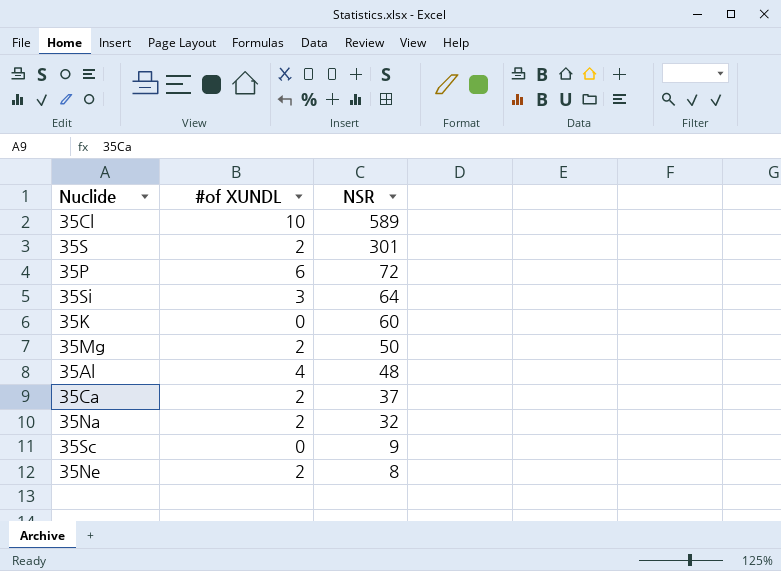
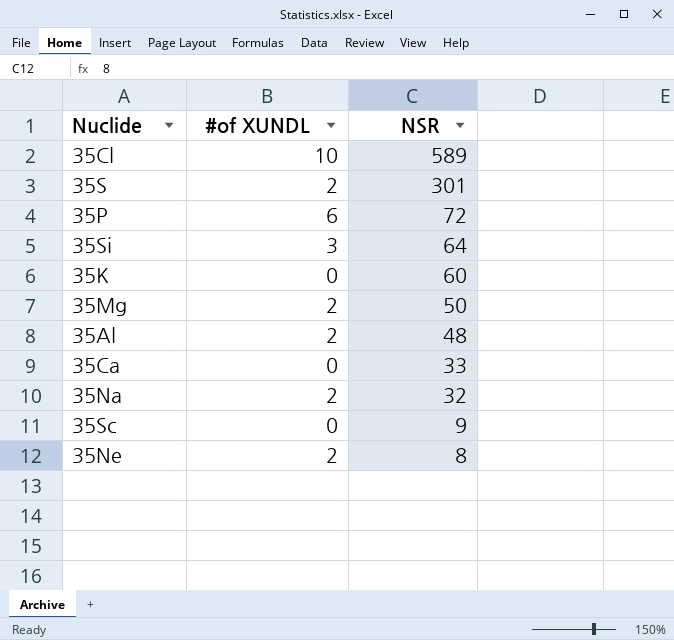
35Al | #of XUNDL: 4 -> 2
35Ca | #of XUNDL: 2 -> 0
35Ca | NSR: 37 -> 33

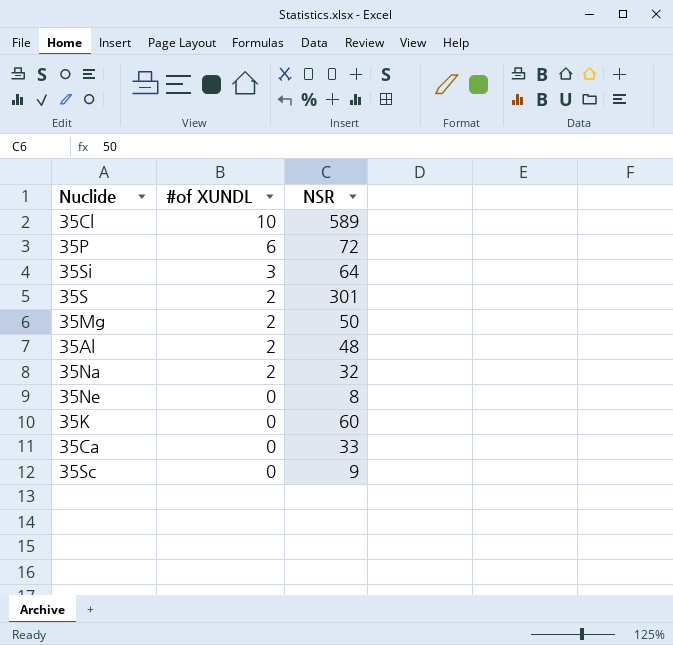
row order: NSR descending -> #of XUNDL descending
35Ne | #of XUNDL: 2 -> 0

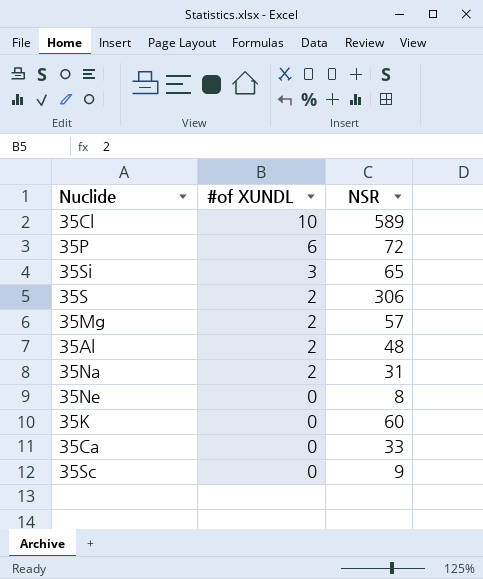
35Si | NSR: 64 -> 65
35S | NSR: 301 -> 306
35Mg | NSR: 50 -> 57
35Na | NSR: 32 -> 31

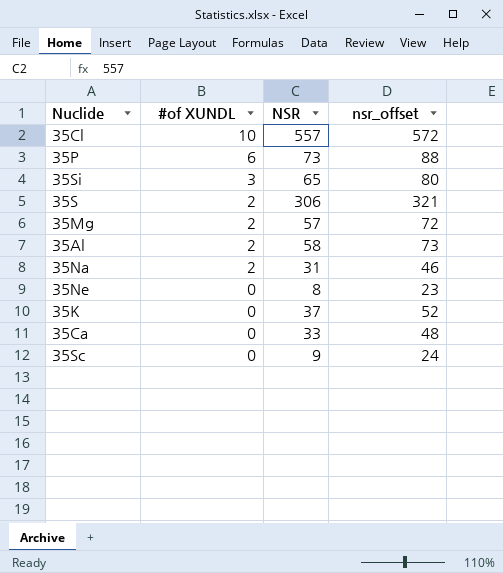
column nsr_offset | formula: none -> [NSR] + 15
35Cl | NSR: 589 -> 557
35P | NSR: 72 -> 73
35Al | NSR: 48 -> 58
35K | NSR: 60 -> 37

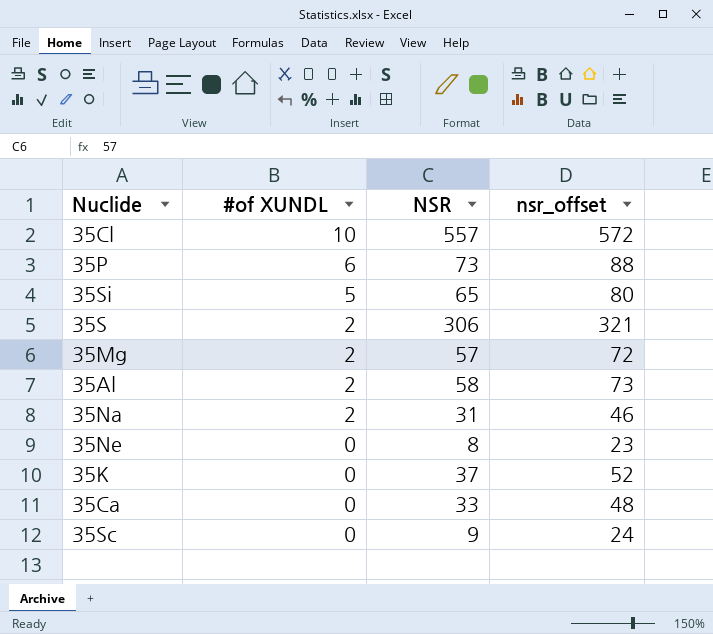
35Si | #of XUNDL: 3 -> 5

